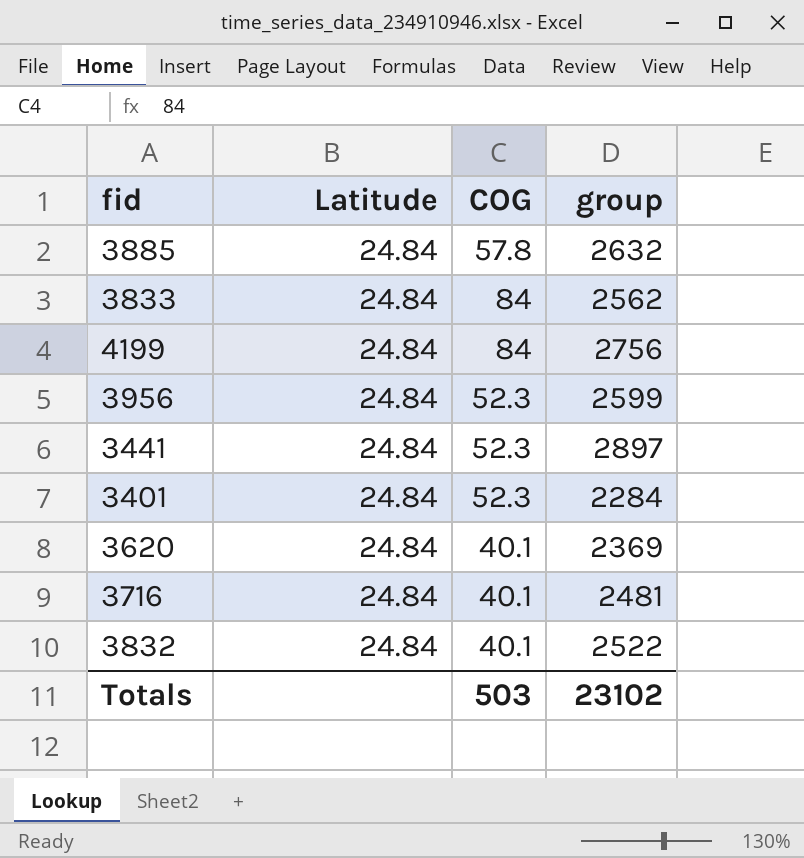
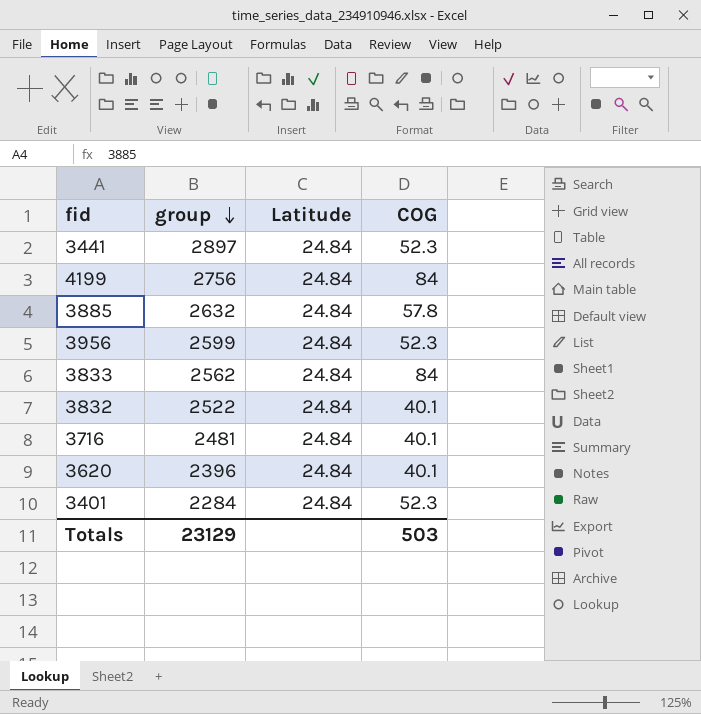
row order: none -> group descending
column group | position: 4 -> 2
3620 | group: 2369 -> 2396
Totals | group: 23102 -> 23129

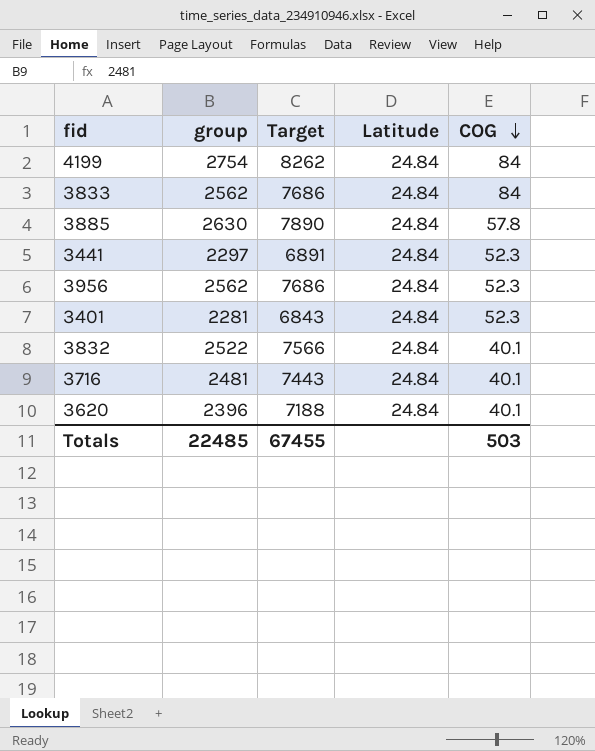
row order: group descending -> COG descending
column Target | formula: none -> [group] * 3
4199 | group: 2756 -> 2754
3885 | group: 2632 -> 2630
3441 | group: 2897 -> 2297
3956 | group: 2599 -> 2562
3401 | group: 2284 -> 2281
Totals | group: 23129 -> 22485

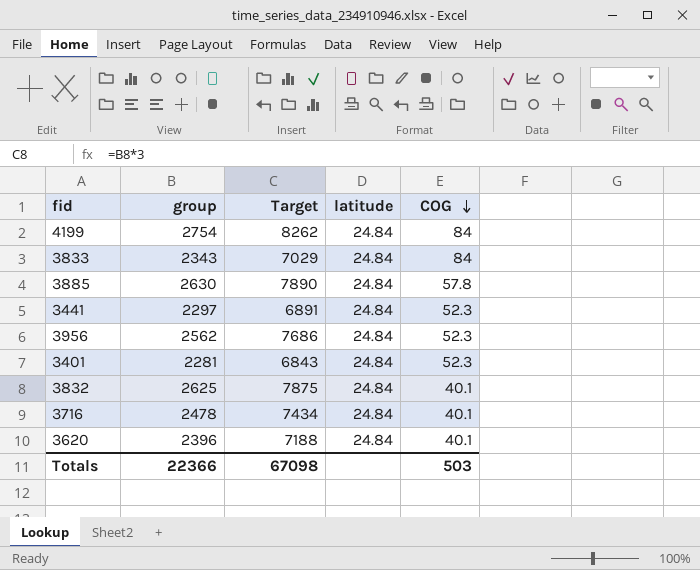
column name: Latitude -> latitude
3833 | group: 2562 -> 2343
3833 | Target: 7686 -> 7029
3832 | group: 2522 -> 2625
3832 | Target: 7566 -> 7875
3716 | group: 2481 -> 2478
3716 | Target: 7443 -> 7434
Totals | group: 22485 -> 22366
Totals | Target: 67455 -> 67098

